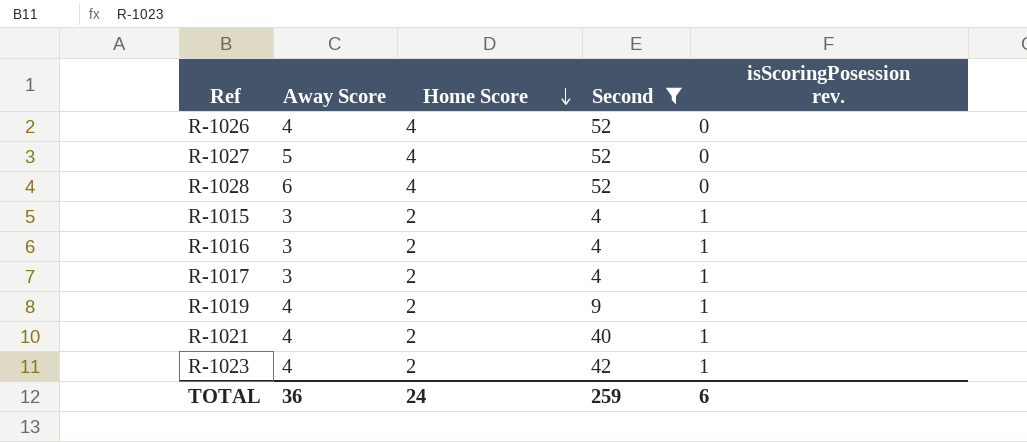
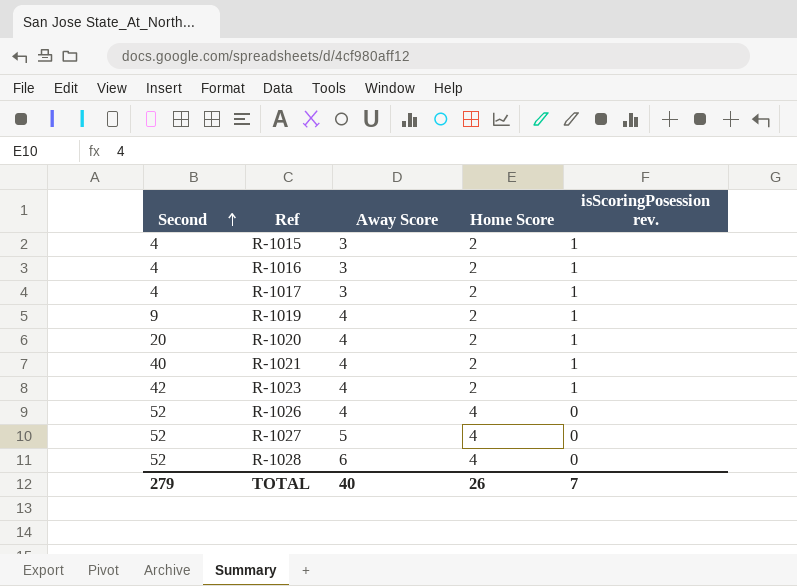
filter: Second != 20 -> none
row order: Home Score descending -> Second ascending
column Second | position: 4 -> 1
TOTAL | Second: 259 -> 279
TOTAL | Away Score: 36 -> 40
TOTAL | Home Score: 24 -> 26
TOTAL | isScoringPosession rev.: 6 -> 7

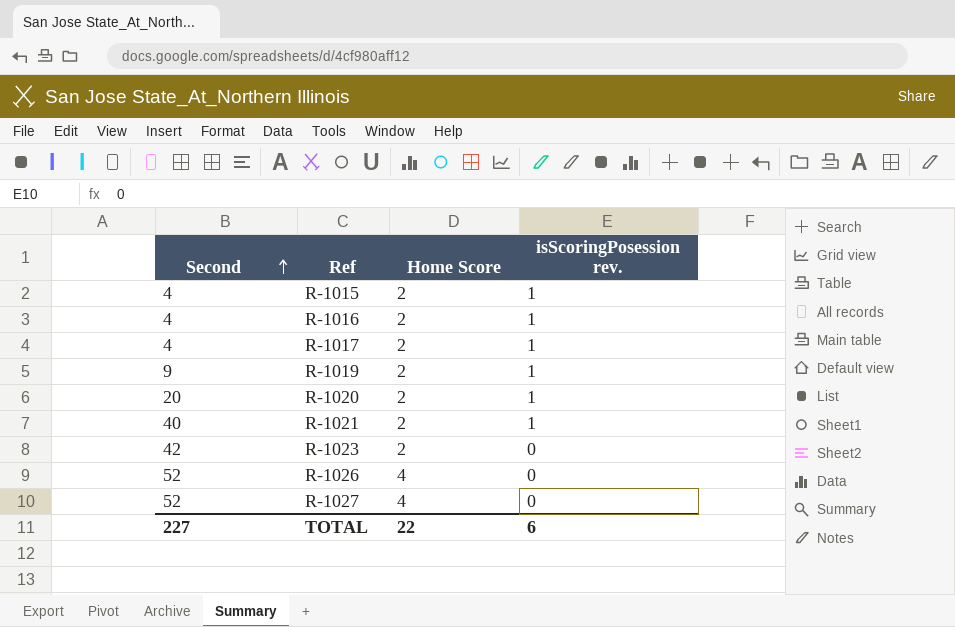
column Away Score | position: 3 -> none
row R-1028: 52 | 6 | 4 | 0 -> none
R-1023 | isScoringPosession rev.: 1 -> 0
TOTAL | Second: 279 -> 227
TOTAL | Home Score: 26 -> 22
TOTAL | isScoringPosession rev.: 7 -> 6

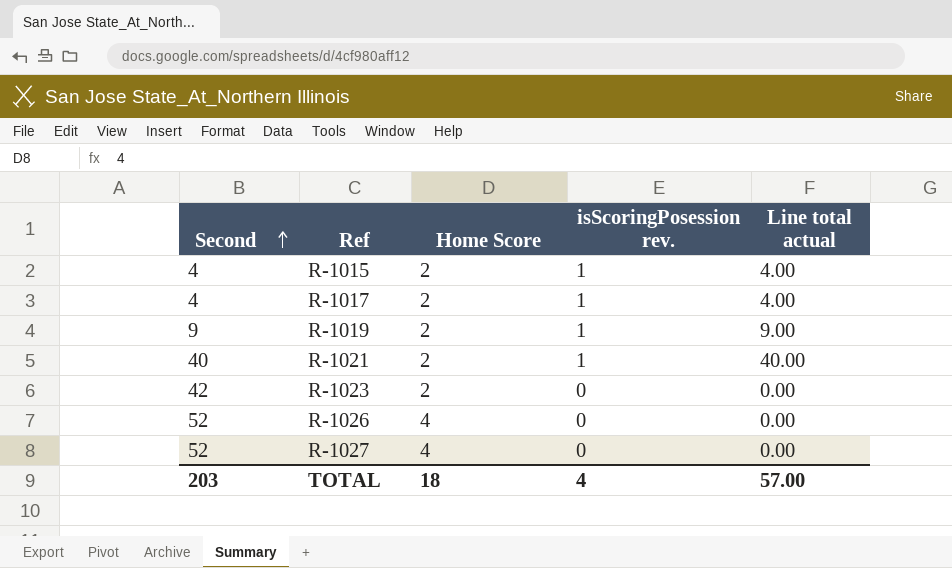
column Line total actual | formula: none -> [Second] * [isScoringPosession rev.]
row R-1016: 4 | 2 | 1 -> none
row R-1020: 20 | 2 | 1 -> none
TOTAL | Second: 227 -> 203
TOTAL | Home Score: 22 -> 18
TOTAL | isScoringPosession rev.: 6 -> 4

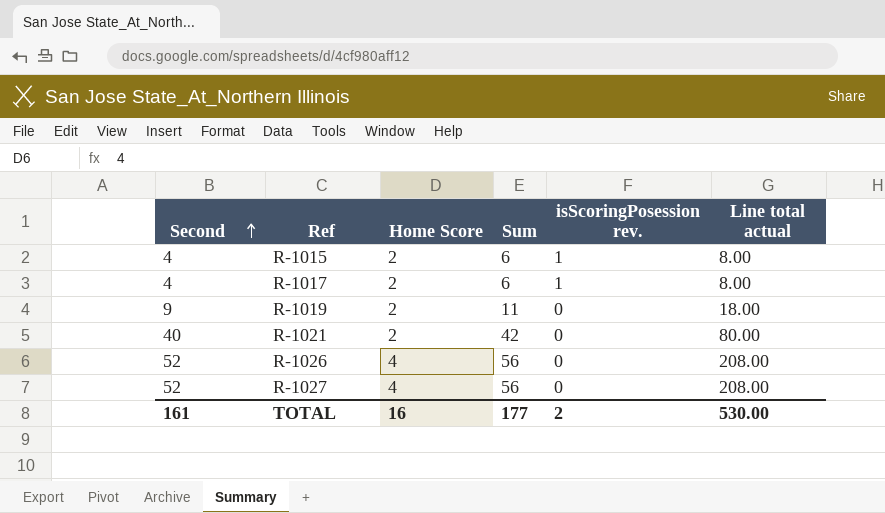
column Sum | formula: none -> [Second] + [Home Score]
column Line total actual | formula: [Second] * [isScoringPosession rev.] -> [Second] * [Home Score]
row R-1023: 42 | 2 | 0 | 0.00 -> none
R-1019 | isScoringPosession rev.: 1 -> 0
R-1021 | isScoringPosession rev.: 1 -> 0
TOTAL | Second: 203 -> 161
TOTAL | Home Score: 18 -> 16
TOTAL | isScoringPosession rev.: 4 -> 2
TOTAL | Line total actual: 57.00 -> 530.00

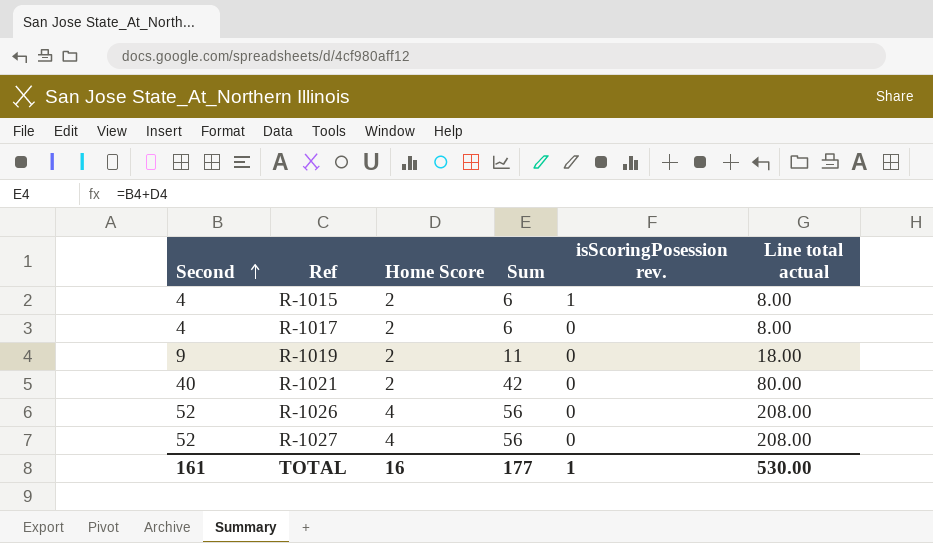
R-1017 | isScoringPosession rev.: 1 -> 0
TOTAL | isScoringPosession rev.: 2 -> 1

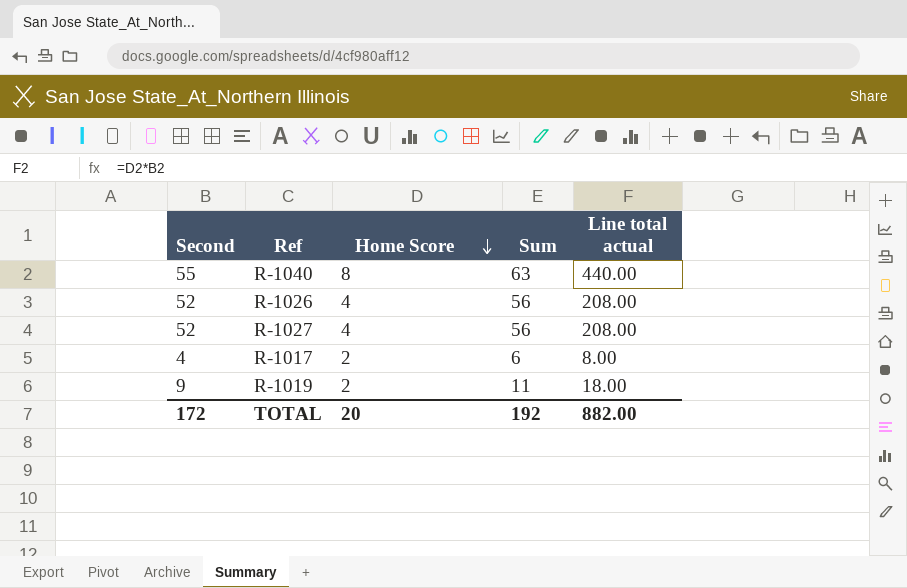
row order: Second ascending -> Home Score descending
column isScoringPosession rev. | position: 5 -> none
row R-1015: 4 | 2 | 6 | 1 | 8.00 -> none
row R-1021: 40 | 2 | 42 | 0 | 80.00 -> none
row R-1040: none -> 55 | 8 | 63 | 440.00
TOTAL | Second: 161 -> 172
TOTAL | Home Score: 16 -> 20
TOTAL | Sum: 177 -> 192
TOTAL | Line total actual: 530.00 -> 882.00

